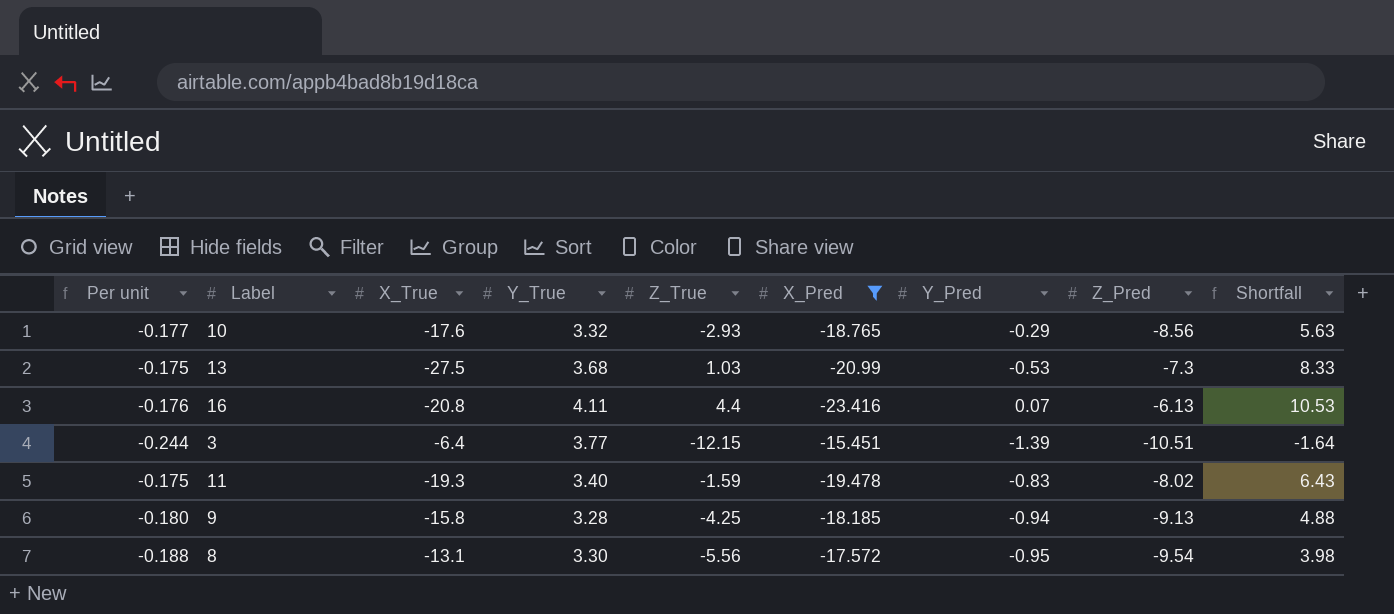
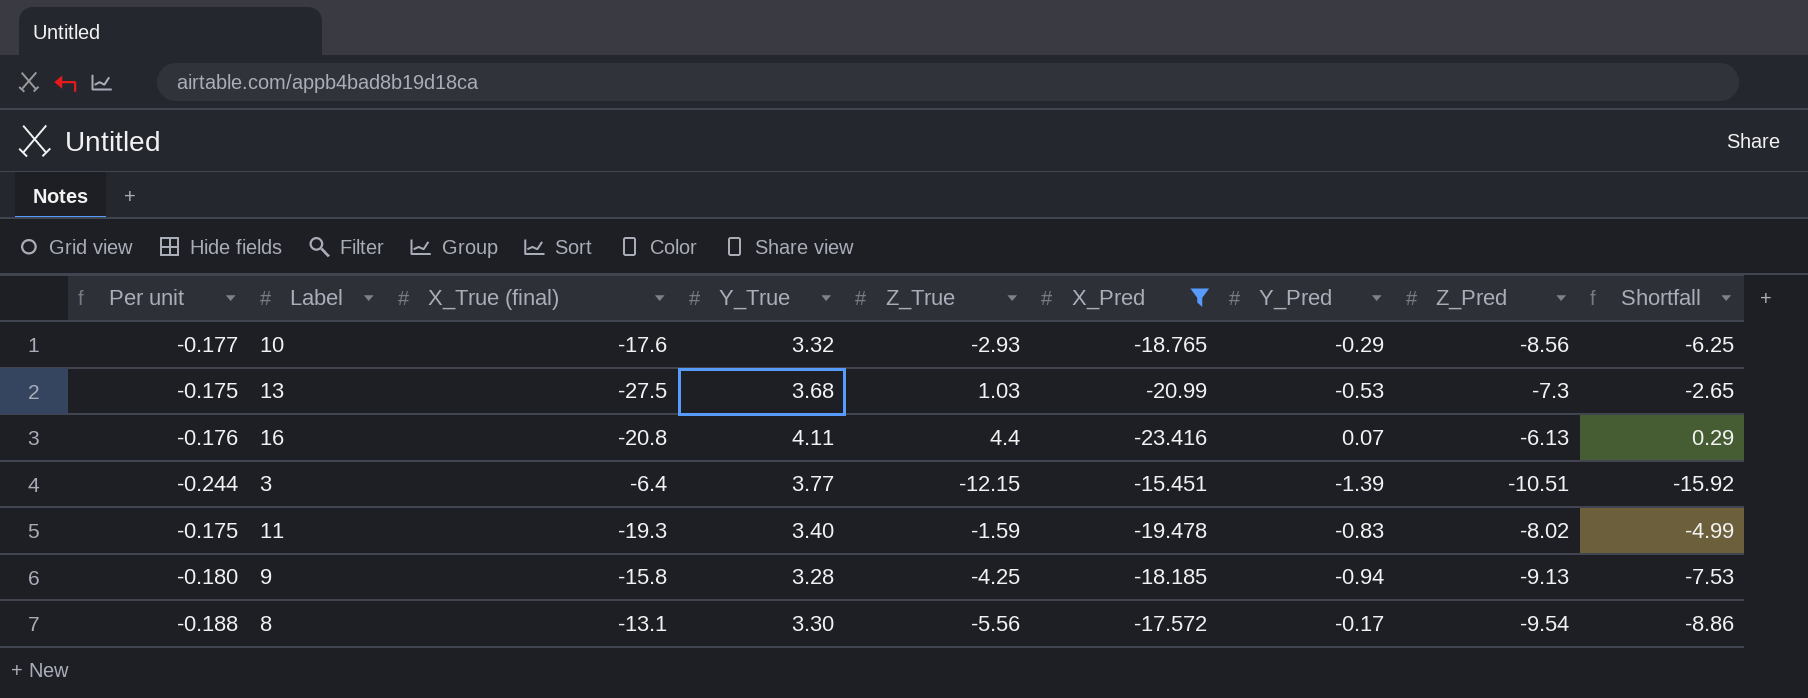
column name: X_True -> X_True (final)
column Shortfall | formula: [Z_True] - [Z_Pred] -> [Z_True] - [Y_True]
8 | Y_Pred: -0.95 -> -0.17

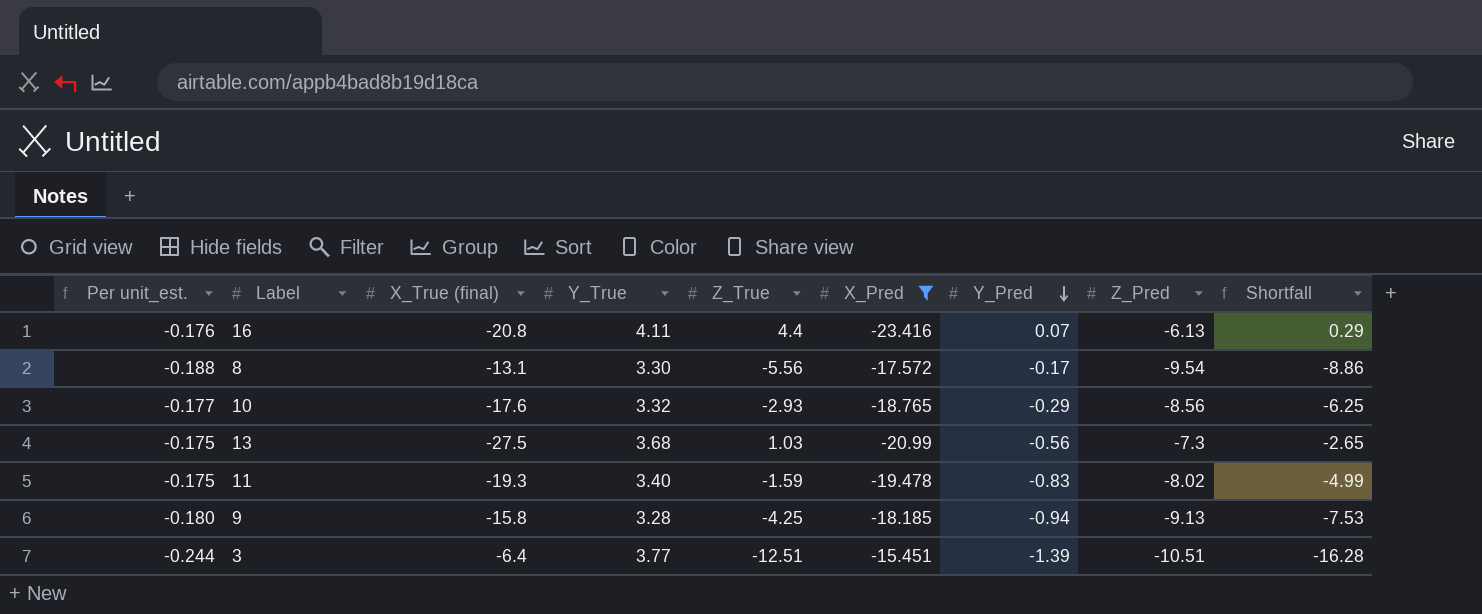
row order: none -> Y_Pred descending
column name: Per unit -> Per unit_est.
13 | Y_Pred: -0.53 -> -0.56
3 | Z_True: -12.15 -> -12.51
3 | Shortfall: -15.92 -> -16.28

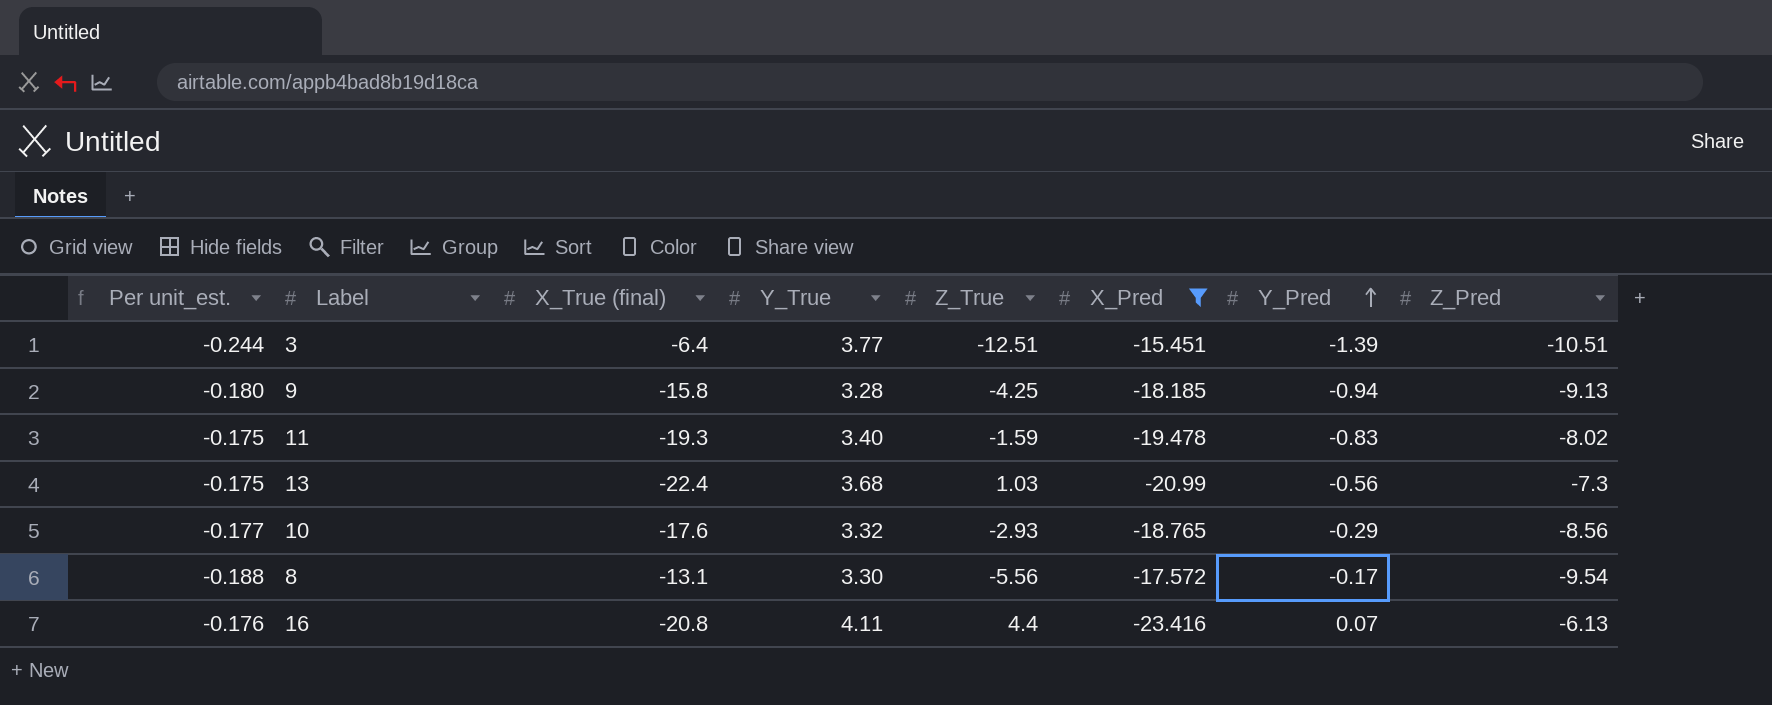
row order: Y_Pred descending -> Y_Pred ascending
column Shortfall | formula: [Z_True] - [Y_True] -> none
13 | X_True (final): -27.5 -> -22.4

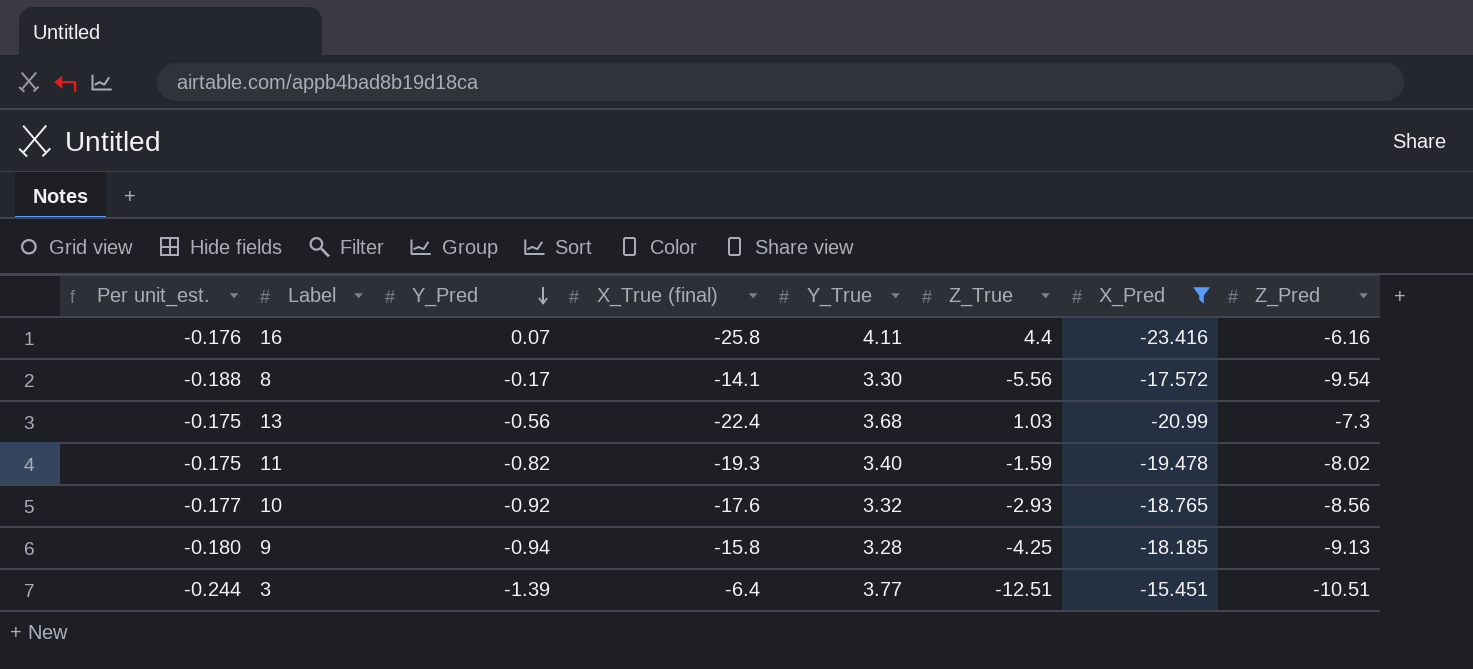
row order: Y_Pred ascending -> Y_Pred descending
column Y_Pred | position: 7 -> 3
16 | X_True (final): -20.8 -> -25.8
16 | Z_Pred: -6.13 -> -6.16
8 | X_True (final): -13.1 -> -14.1
11 | Y_Pred: -0.83 -> -0.82
10 | Y_Pred: -0.29 -> -0.92

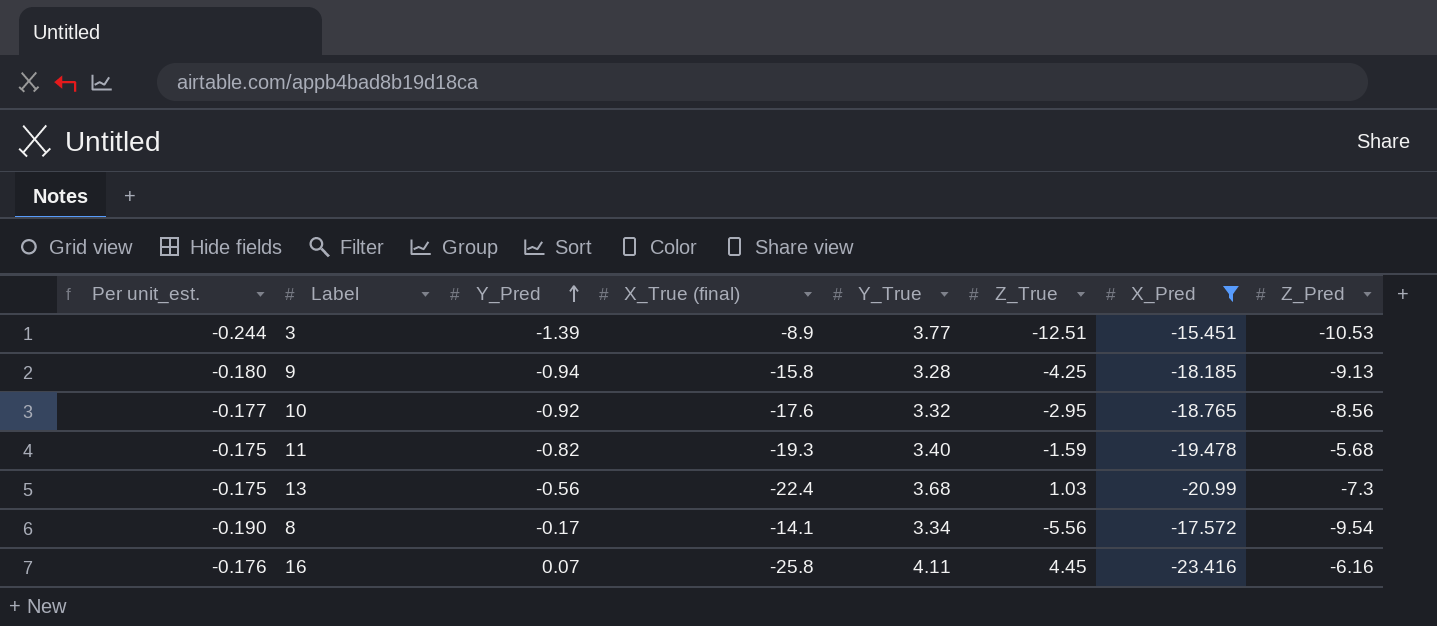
row order: Y_Pred descending -> Y_Pred ascending
3 | X_True (final): -6.4 -> -8.9
3 | Z_Pred: -10.51 -> -10.53
10 | Z_True: -2.93 -> -2.95
11 | Z_Pred: -8.02 -> -5.68
8 | Per unit_est.: -0.188 -> -0.190
8 | Y_True: 3.30 -> 3.34
16 | Z_True: 4.4 -> 4.45

